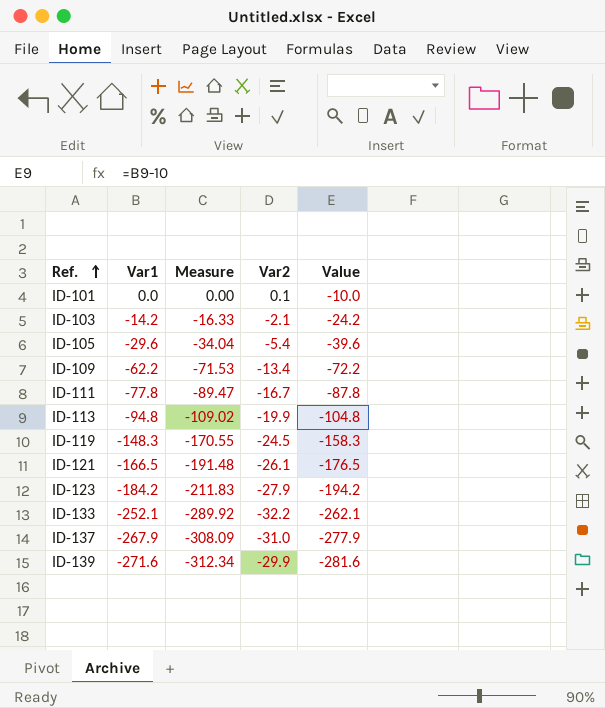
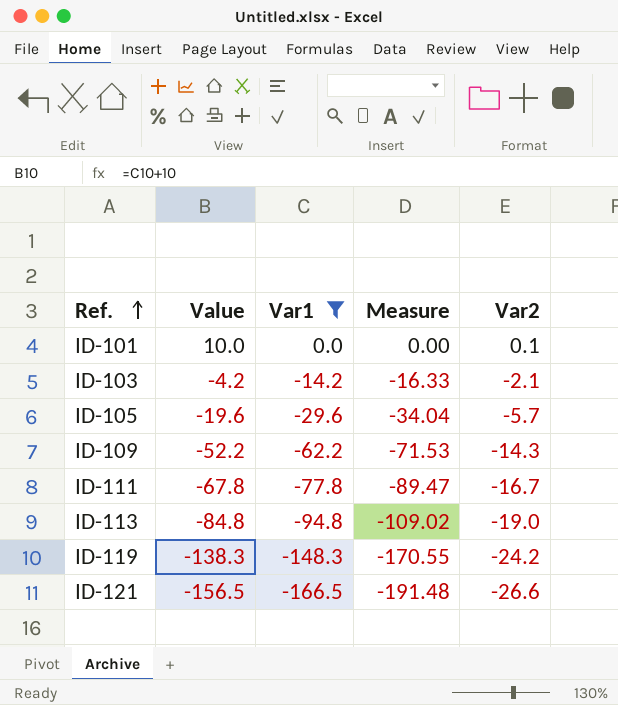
filter: none -> Var1 >= -166.5
column Value | formula: [Var1] - 10 -> [Var1] + 10
column Value | position: 5 -> 2
ID-105 | Var2: -5.4 -> -5.7
ID-109 | Var2: -13.4 -> -14.3
ID-113 | Var2: -19.9 -> -19.0
ID-119 | Var2: -24.5 -> -24.2
ID-121 | Var2: -26.1 -> -26.6

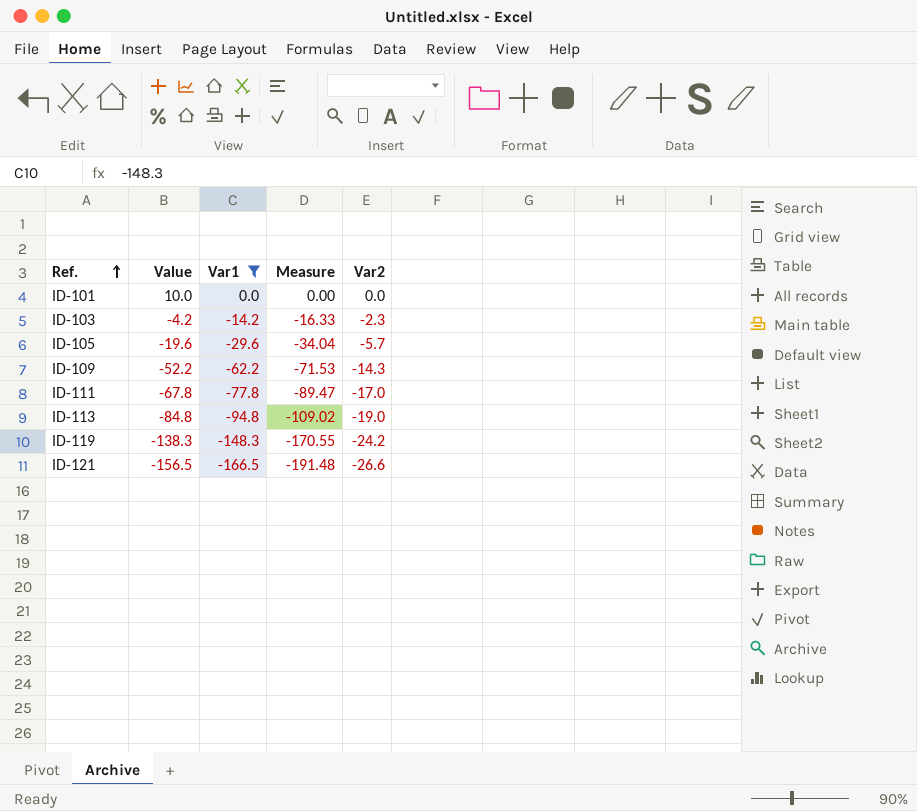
ID-101 | Var2: 0.1 -> 0.0
ID-103 | Var2: -2.1 -> -2.3
ID-111 | Var2: -16.7 -> -17.0

